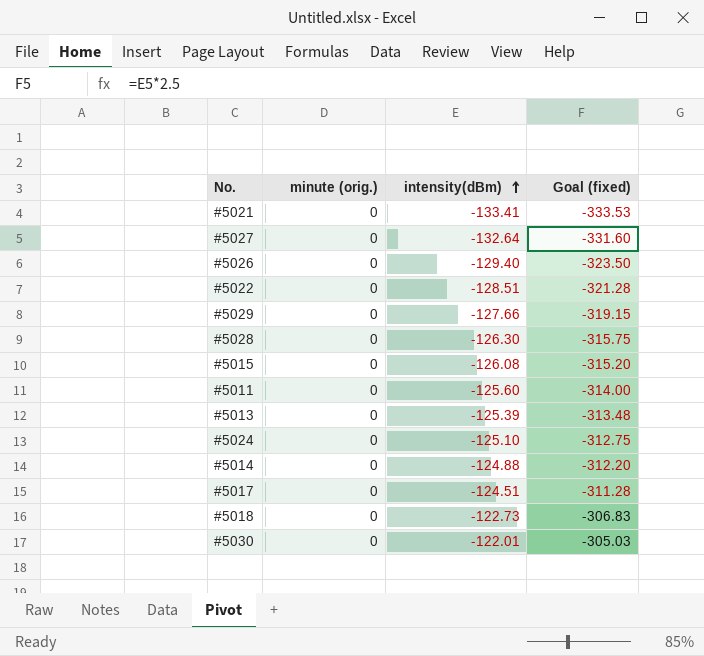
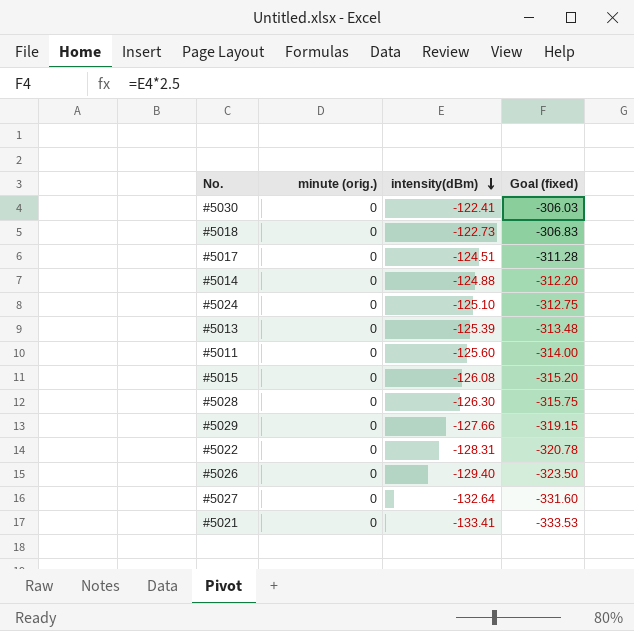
row order: intensity(dBm) ascending -> intensity(dBm) descending
#5030 | intensity(dBm): -122.01 -> -122.41
#5030 | Goal (fixed): -305.03 -> -306.03
#5022 | intensity(dBm): -128.51 -> -128.31
#5022 | Goal (fixed): -321.28 -> -320.78

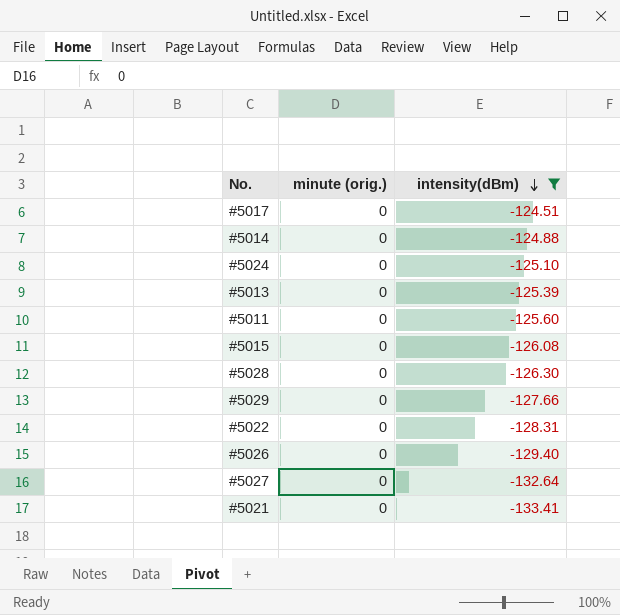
filter: none -> intensity(dBm) <= -124.51
column Goal (fixed) | formula: [intensity(dBm)] * 2.5 -> none

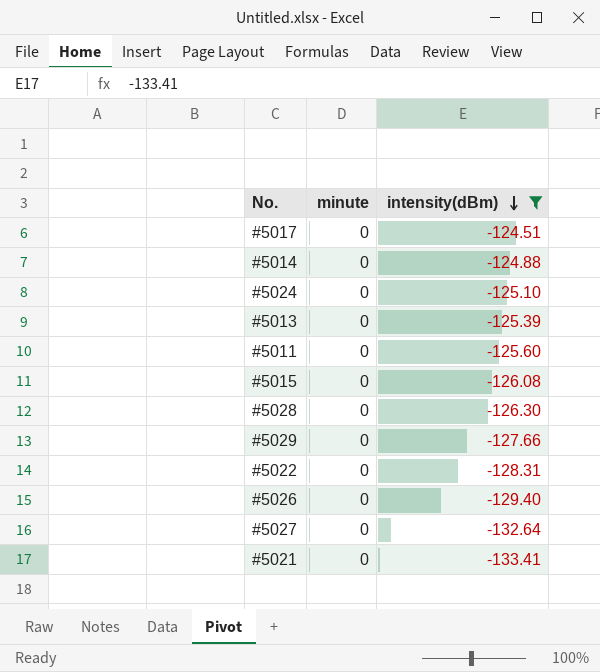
column name: minute (orig.) -> minute

